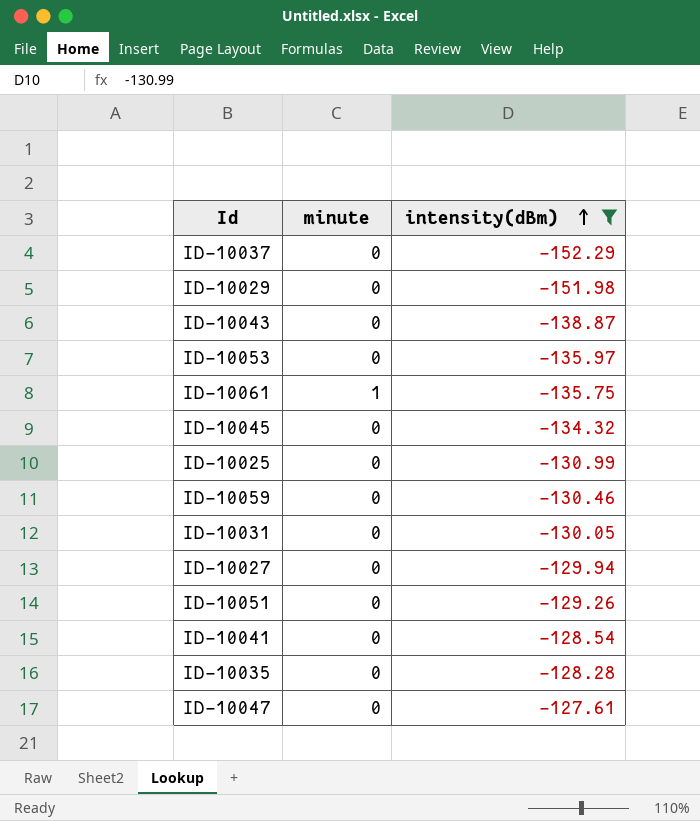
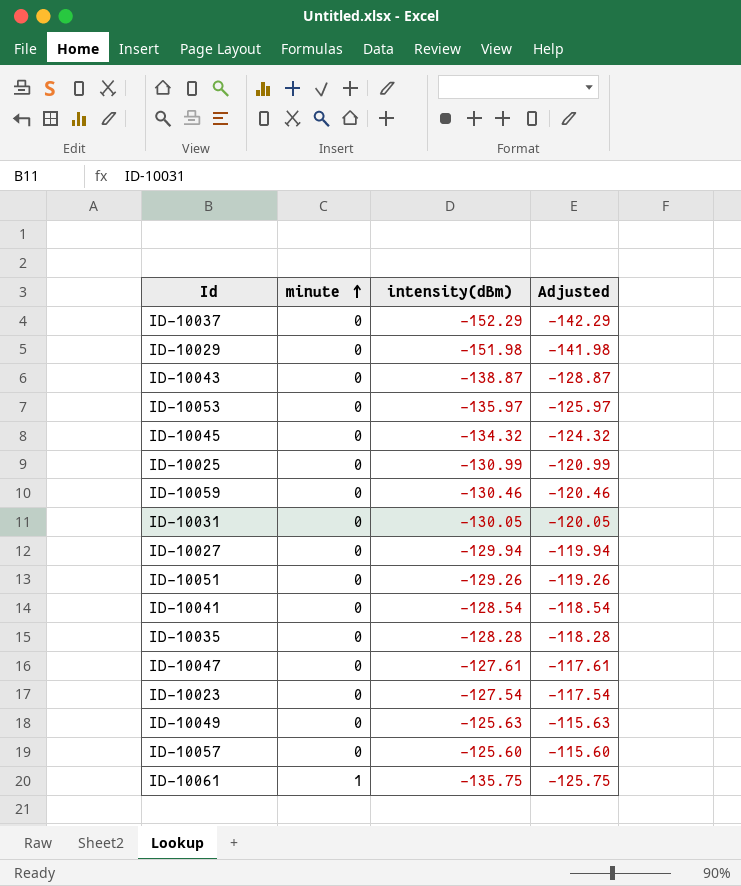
filter: intensity(dBm) <= -127.61 -> none
row order: intensity(dBm) ascending -> minute ascending
column Adjusted | formula: none -> [intensity(dBm)] + 10

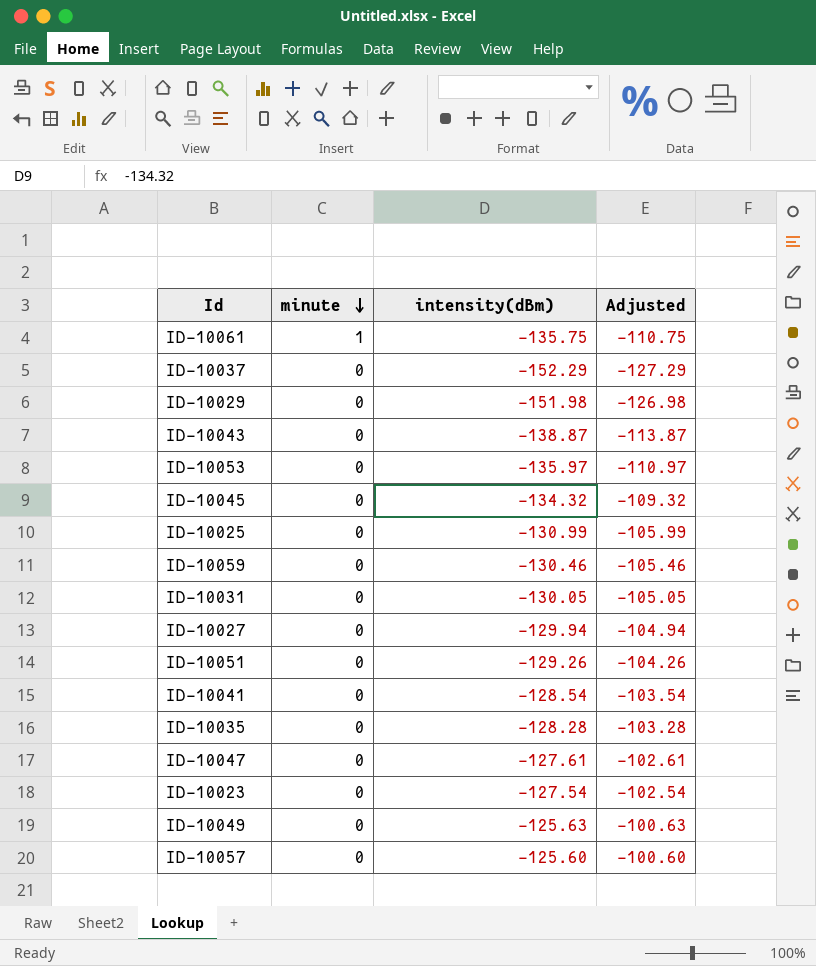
row order: minute ascending -> minute descending
column Adjusted | formula: [intensity(dBm)] + 10 -> [intensity(dBm)] + 25

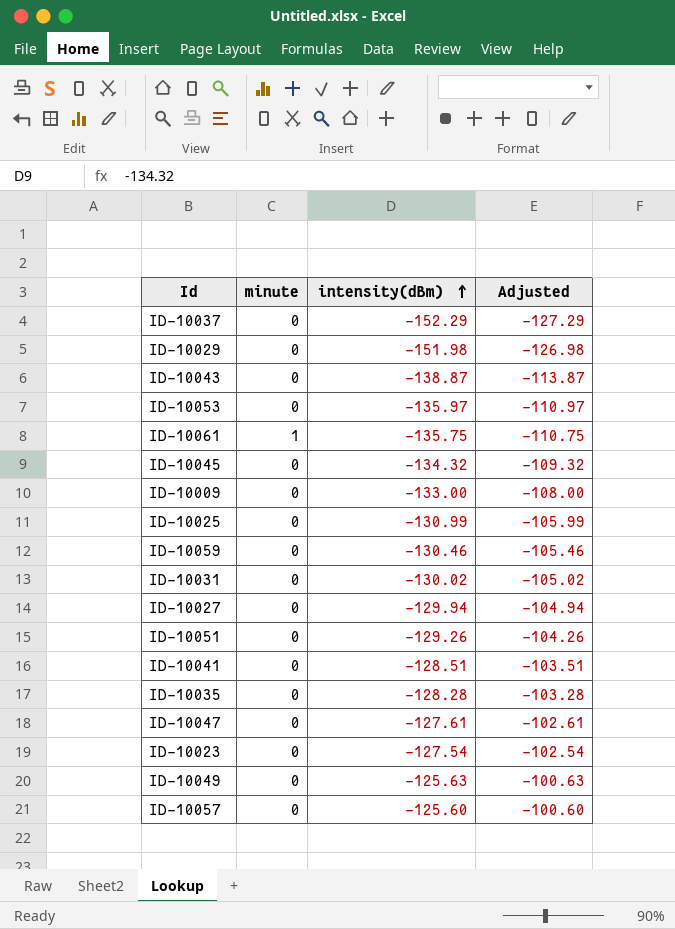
row order: minute descending -> intensity(dBm) ascending
row ID-10009: none -> 0 | -133.00 | -108.00
ID-10031 | intensity(dBm): -130.05 -> -130.02
ID-10031 | Adjusted: -105.05 -> -105.02
ID-10041 | intensity(dBm): -128.54 -> -128.51
ID-10041 | Adjusted: -103.54 -> -103.51

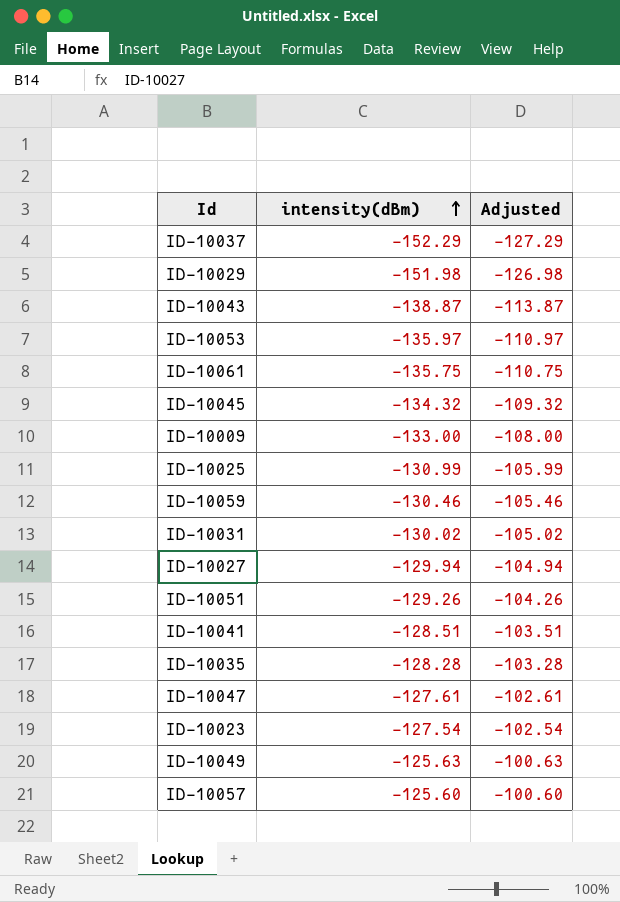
column minute | position: 2 -> none

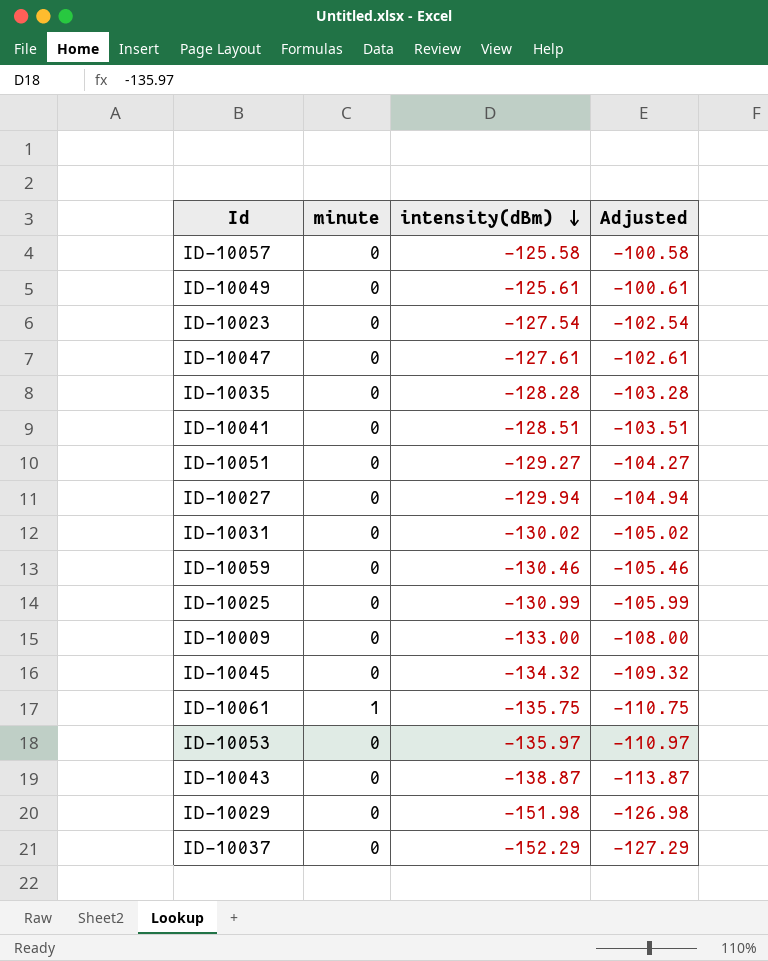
row order: intensity(dBm) ascending -> intensity(dBm) descending
column minute | position: none -> 2
ID-10057 | intensity(dBm): -125.60 -> -125.58
ID-10057 | Adjusted: -100.60 -> -100.58
ID-10049 | intensity(dBm): -125.63 -> -125.61
ID-10049 | Adjusted: -100.63 -> -100.61
ID-10051 | intensity(dBm): -129.26 -> -129.27
ID-10051 | Adjusted: -104.26 -> -104.27

